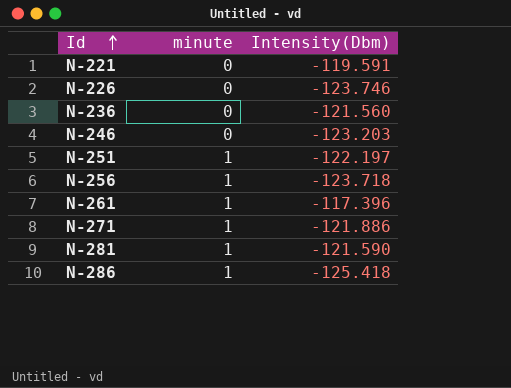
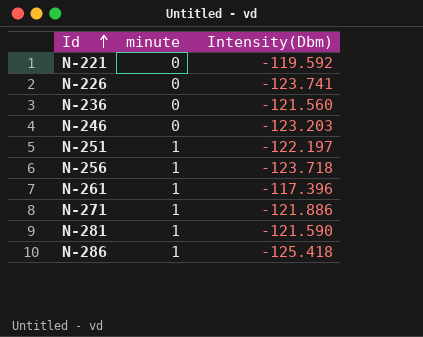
N-221 | Intensity(Dbm): -119.591 -> -119.592
N-226 | Intensity(Dbm): -123.746 -> -123.741

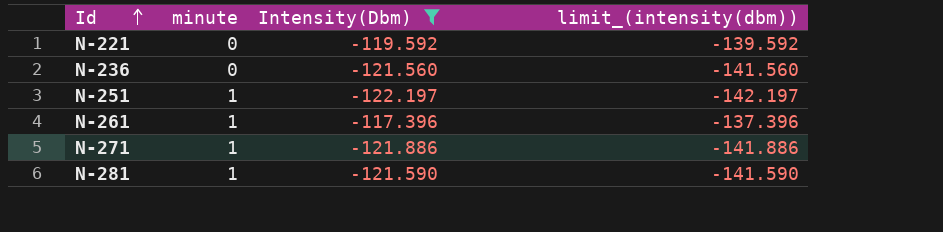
filter: none -> Intensity(Dbm) >= -122.197
column limit_(intensity(dbm)) | formula: none -> [Intensity(Dbm)] - 20

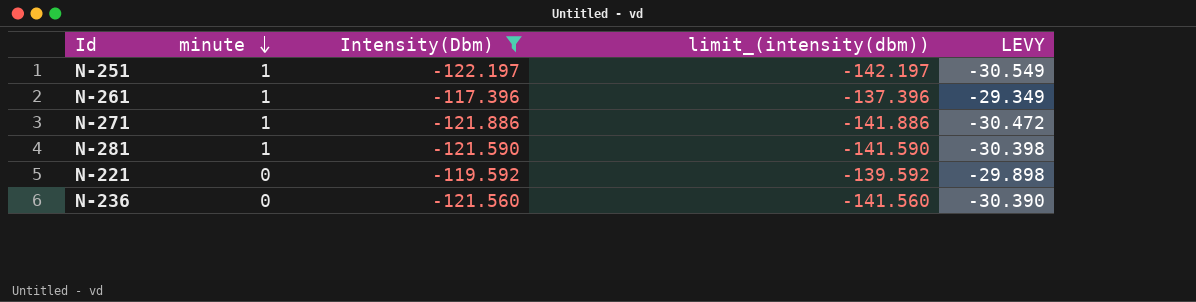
row order: Id ascending -> minute descending
column LEVY | formula: none -> [Intensity(Dbm)] * 0.25

